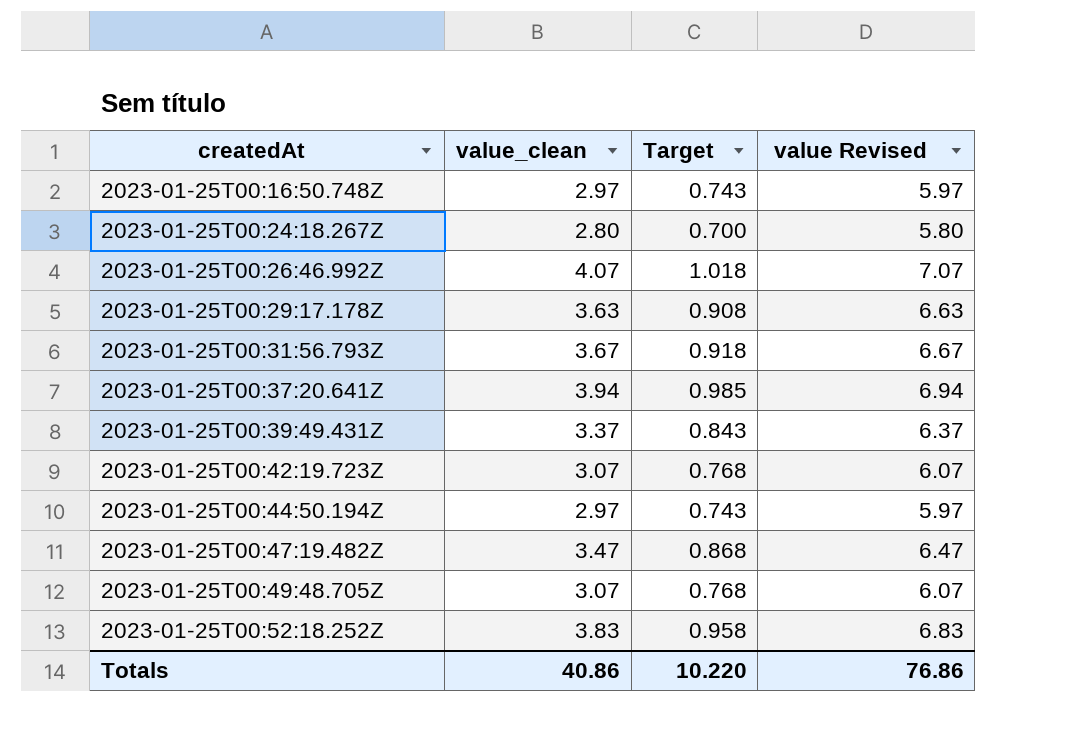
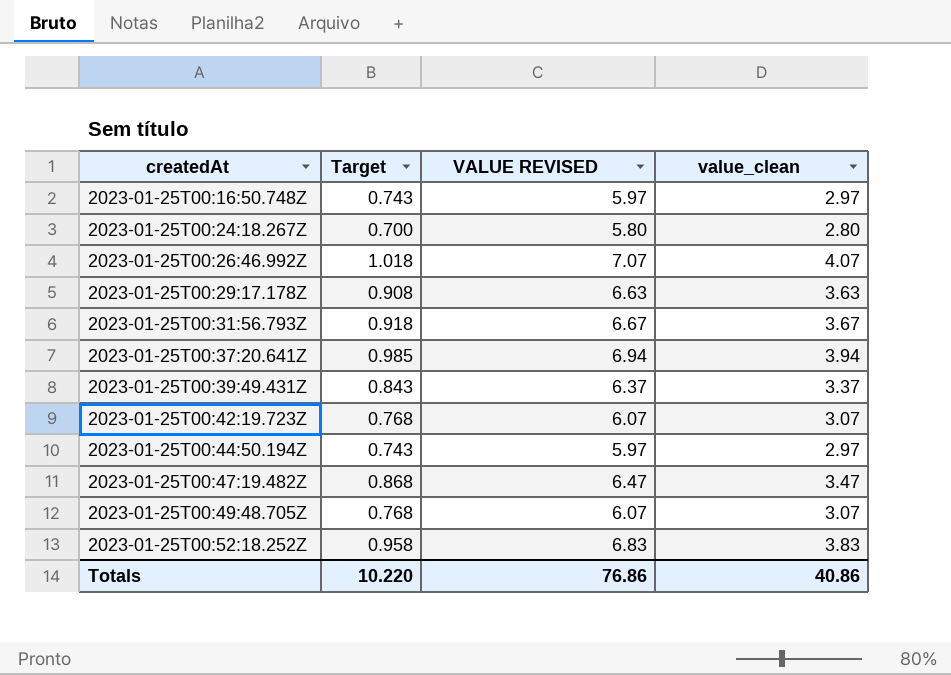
column name: value Revised -> VALUE REVISED
column value_clean | position: 2 -> 4

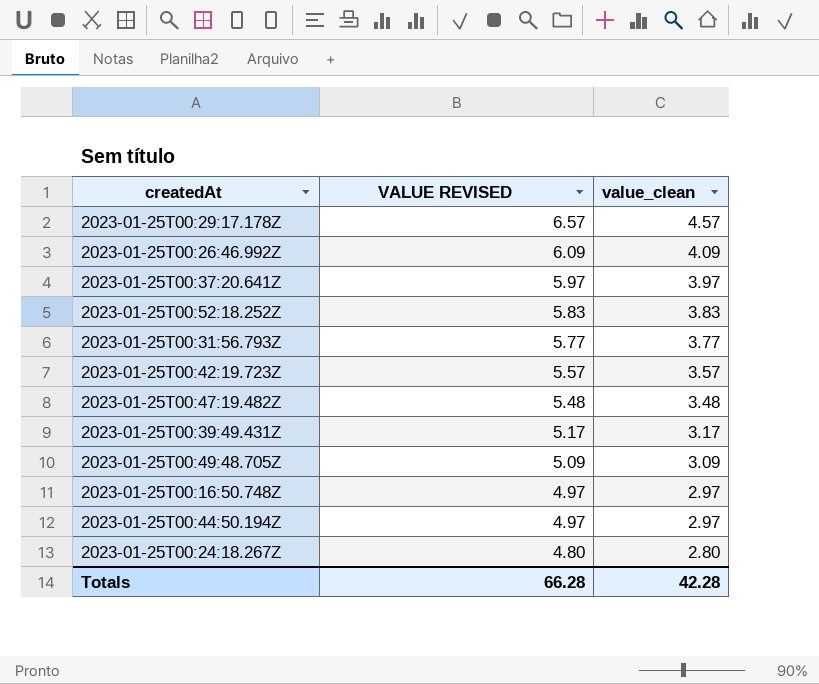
row order: createdAt ascending -> VALUE REVISED descending
column Target | formula: [value_clean] * 0.25 -> none
column VALUE REVISED | formula: [value_clean] + 3 -> [value_clean] + 2
2023-01-25T00:29:17.178Z | value_clean: 3.63 -> 4.57
2023-01-25T00:26:46.992Z | value_clean: 4.07 -> 4.09
2023-01-25T00:37:20.641Z | value_clean: 3.94 -> 3.97
2023-01-25T00:31:56.793Z | value_clean: 3.67 -> 3.77
2023-01-25T00:42:19.723Z | value_clean: 3.07 -> 3.57
2023-01-25T00:47:19.482Z | value_clean: 3.47 -> 3.48
2023-01-25T00:39:49.431Z | value_clean: 3.37 -> 3.17
2023-01-25T00:49:48.705Z | value_clean: 3.07 -> 3.09
Totals | VALUE REVISED: 76.86 -> 66.28
Totals | value_clean: 40.86 -> 42.28

